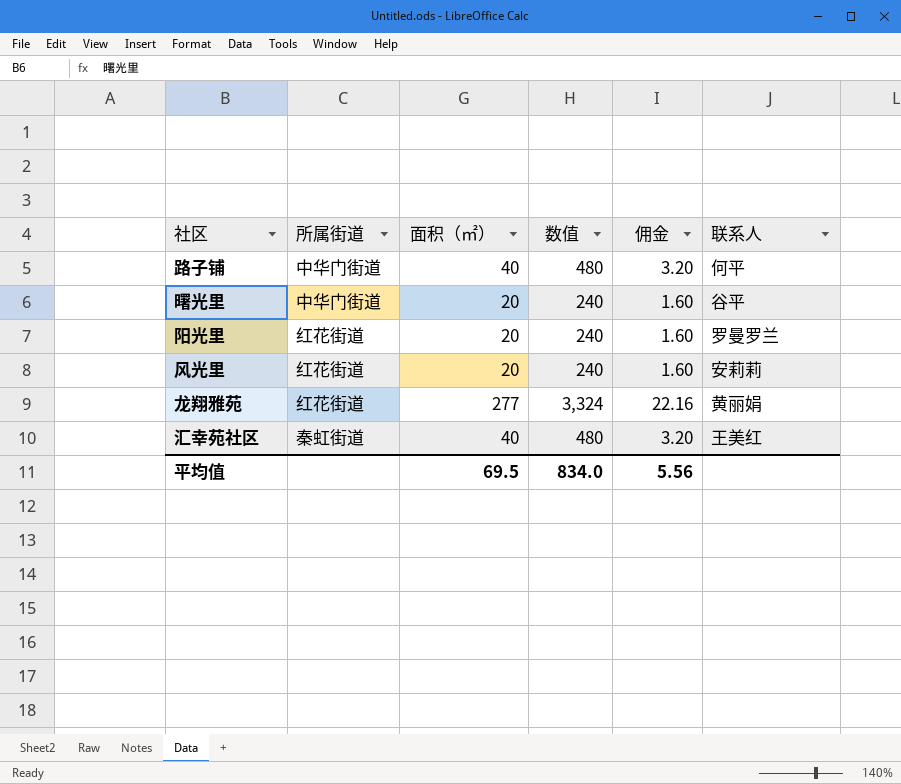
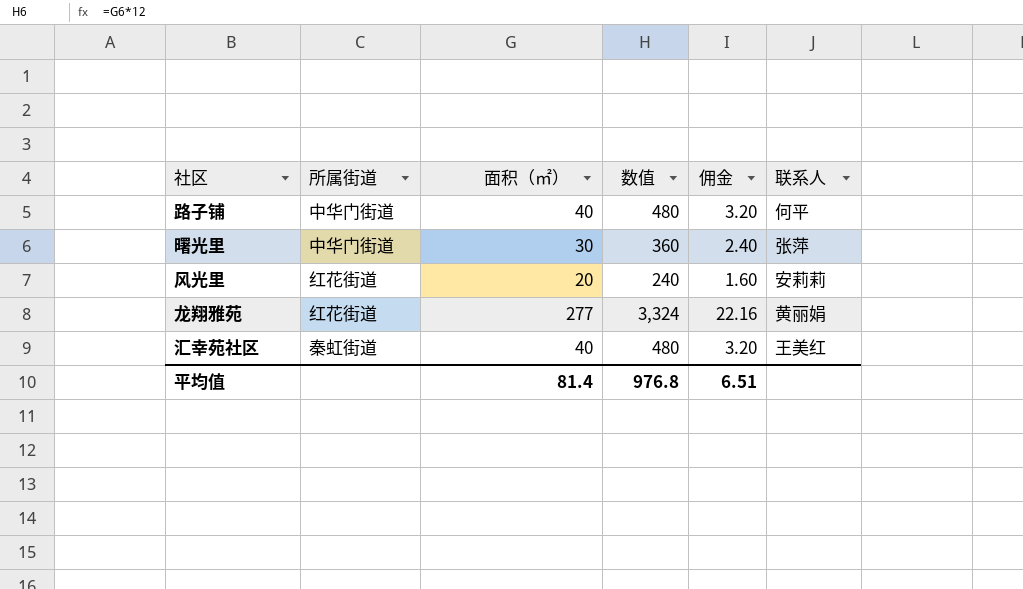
row 阳光里: 红花街道 | 20 | 240 | 1.60 | 罗曼罗兰 -> none
曙光里 | 面积（㎡）: 20 -> 30
曙光里 | 数值: 240 -> 360
曙光里 | 佣金: 1.60 -> 2.40
曙光里 | 联系人: 谷平 -> 张萍
平均值 | 面积（㎡）: 69.5 -> 81.4
平均值 | 数值: 834.0 -> 976.8
平均值 | 佣金: 5.56 -> 6.51

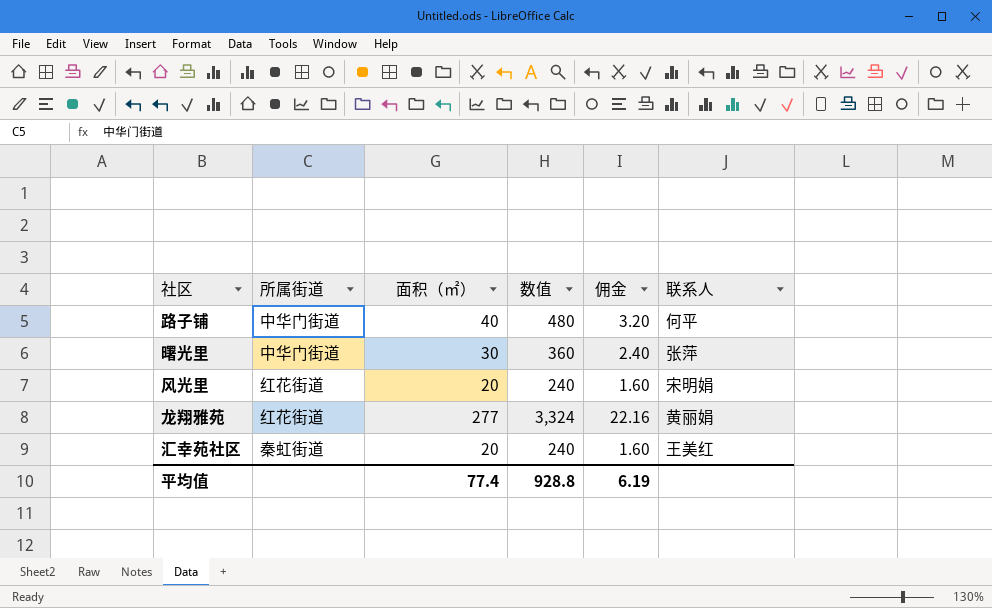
风光里 | 联系人: 安莉莉 -> 宋明娟
汇幸苑社区 | 面积（㎡）: 40 -> 20
汇幸苑社区 | 数值: 480 -> 240
汇幸苑社区 | 佣金: 3.20 -> 1.60
平均值 | 面积（㎡）: 81.4 -> 77.4
平均值 | 数值: 976.8 -> 928.8
平均值 | 佣金: 6.51 -> 6.19

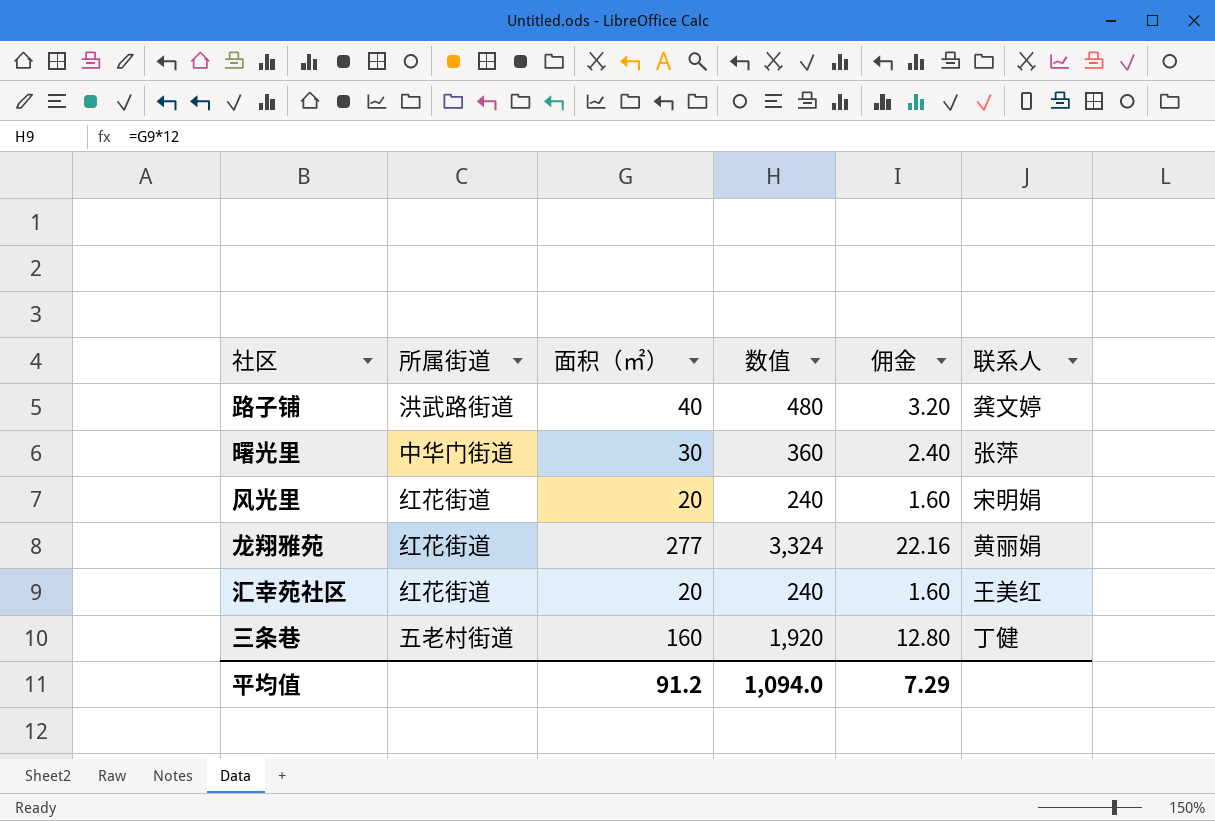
路子铺 | 所属街道: 中华门街道 -> 洪武路街道
路子铺 | 联系人: 何平 -> 龚文婷
汇幸苑社区 | 所属街道: 秦虹街道 -> 红花街道
row 三条巷: none -> 五老村街道 | 160 | 1,920 | 12.80 | 丁健
平均值 | 面积（㎡）: 77.4 -> 91.2
平均值 | 数值: 928.8 -> 1,094.0
平均值 | 佣金: 6.19 -> 7.29

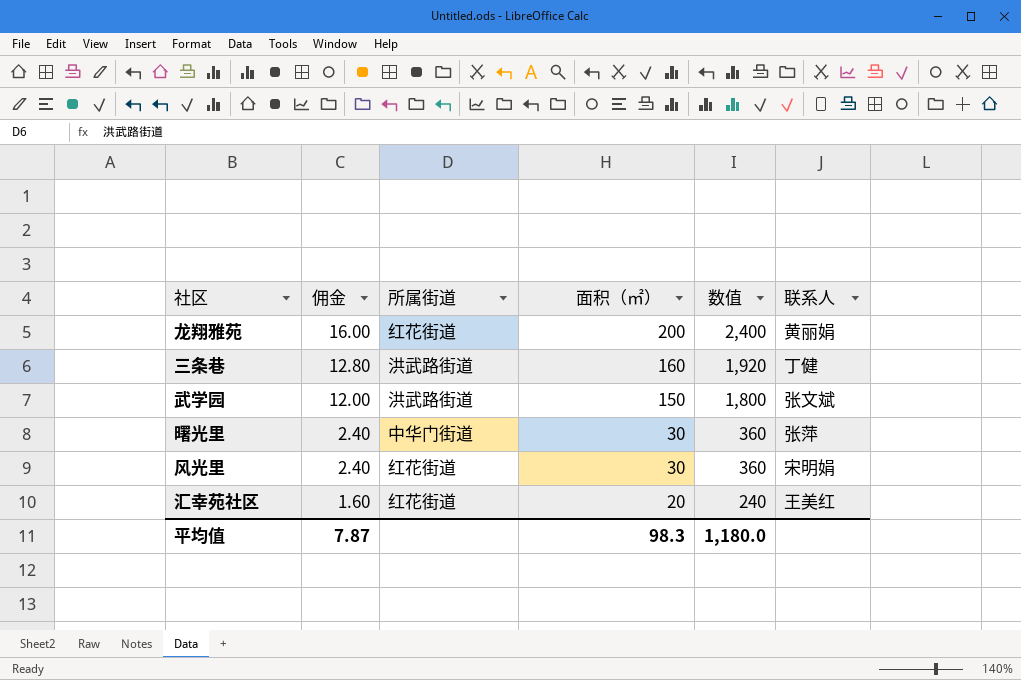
row order: none -> 佣金 descending
column 佣金 | position: 5 -> 2
row 路子铺: 洪武路街道 | 40 | 480 | 3.20 | 龚文婷 -> none
龙翔雅苑 | 佣金: 22.16 -> 16.00
龙翔雅苑 | 面积（㎡）: 277 -> 200
龙翔雅苑 | 数值: 3,324 -> 2,400
三条巷 | 所属街道: 五老村街道 -> 洪武路街道
row 武学园: none -> 12.00 | 洪武路街道 | 150 | 1,800 | 张文斌
风光里 | 佣金: 1.60 -> 2.40
风光里 | 面积（㎡）: 20 -> 30
风光里 | 数值: 240 -> 360
平均值 | 佣金: 7.29 -> 7.87
平均值 | 面积（㎡）: 91.2 -> 98.3
平均值 | 数值: 1,094.0 -> 1,180.0

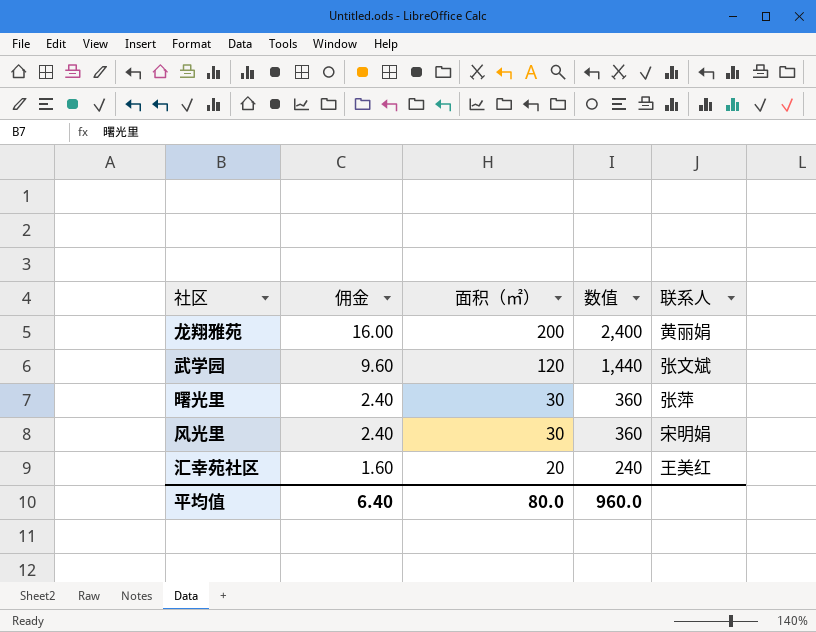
column 所属街道 | position: 3 -> none
row 三条巷: 12.80 | 洪武路街道 | 160 | 1,920 | 丁健 -> none
武学园 | 佣金: 12.00 -> 9.60
武学园 | 面积（㎡）: 150 -> 120
武学园 | 数值: 1,800 -> 1,440
平均值 | 佣金: 7.87 -> 6.40
平均值 | 面积（㎡）: 98.3 -> 80.0
平均值 | 数值: 1,180.0 -> 960.0

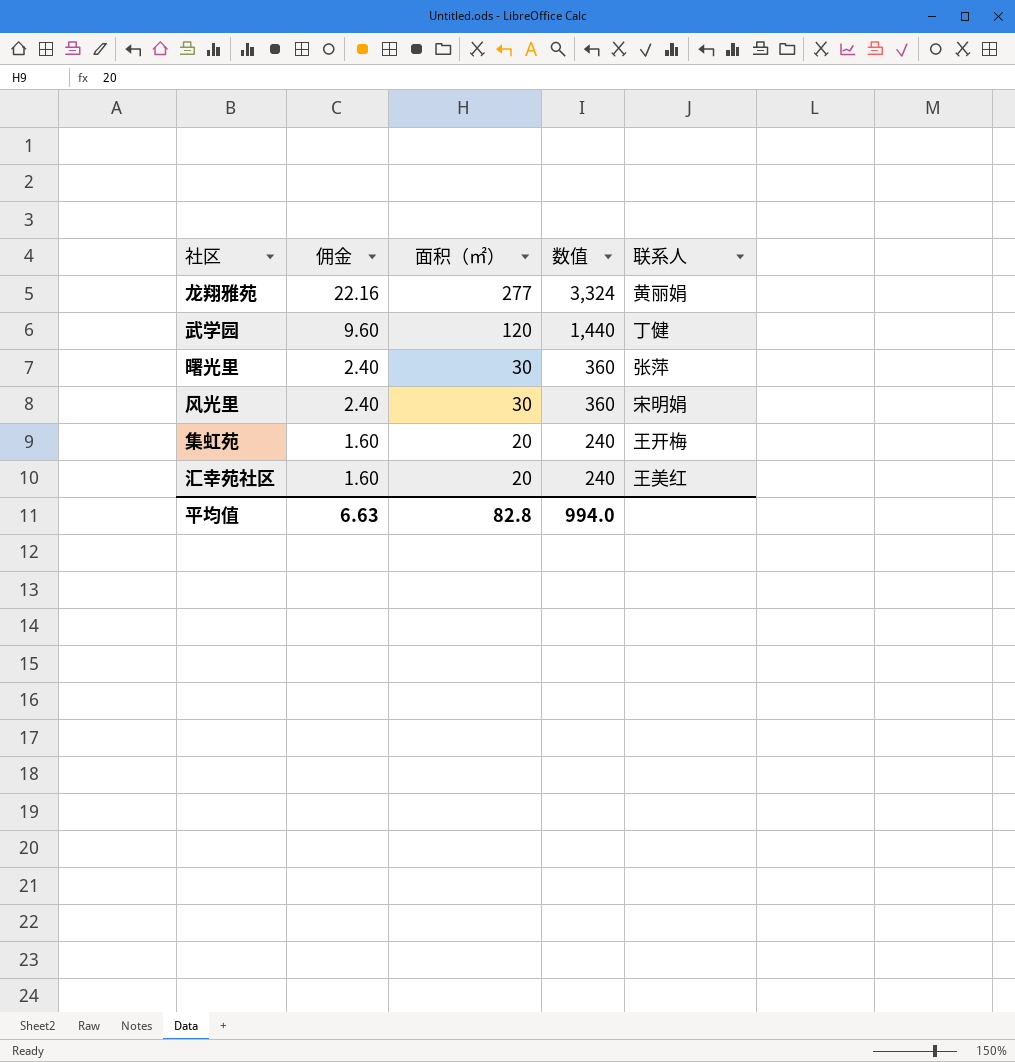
龙翔雅苑 | 佣金: 16.00 -> 22.16
龙翔雅苑 | 面积（㎡）: 200 -> 277
龙翔雅苑 | 数值: 2,400 -> 3,324
武学园 | 联系人: 张文斌 -> 丁健
row 集虹苑: none -> 1.60 | 20 | 240 | 王开梅
平均值 | 佣金: 6.40 -> 6.63
平均值 | 面积（㎡）: 80.0 -> 82.8
平均值 | 数值: 960.0 -> 994.0

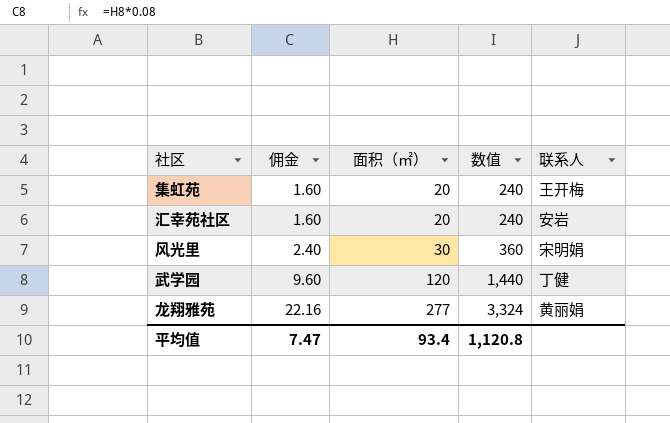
row order: 佣金 descending -> 佣金 ascending
row 曙光里: 2.40 | 30 | 360 | 张萍 -> none
汇幸苑社区 | 联系人: 王美红 -> 安岩
平均值 | 佣金: 6.63 -> 7.47
平均值 | 面积（㎡）: 82.8 -> 93.4
平均值 | 数值: 994.0 -> 1,120.8

